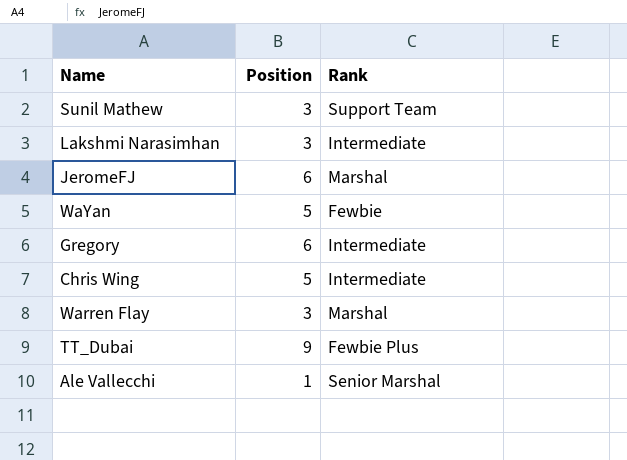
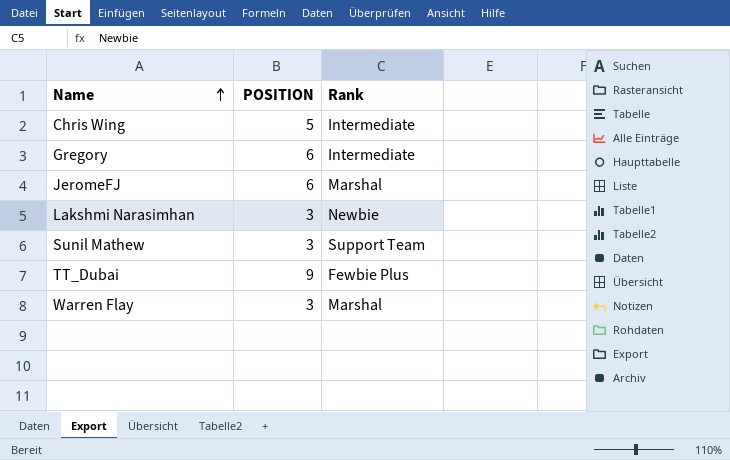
row order: none -> Name ascending
column name: Position -> POSITION
row WaYan: 5 | Fewbie -> none
row Ale Vallecchi: 1 | Senior Marshal -> none
Lakshmi Narasimhan | Rank: Intermediate -> Newbie

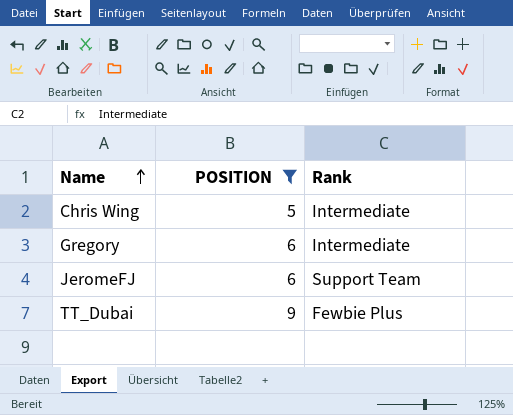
filter: none -> POSITION != 3
JeromeFJ | Rank: Marshal -> Support Team

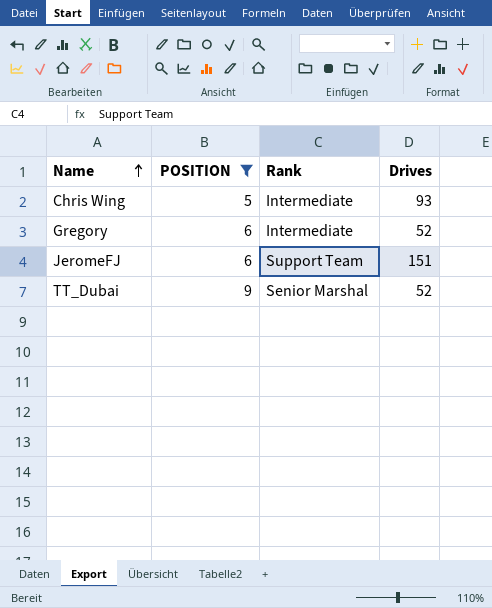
column Drives | position: none -> 4
TT_Dubai | Rank: Fewbie Plus -> Senior Marshal

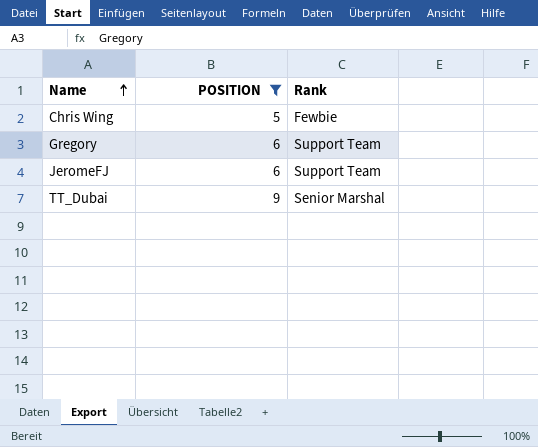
column Drives | position: 4 -> none
Chris Wing | Rank: Intermediate -> Fewbie
Gregory | Rank: Intermediate -> Support Team

